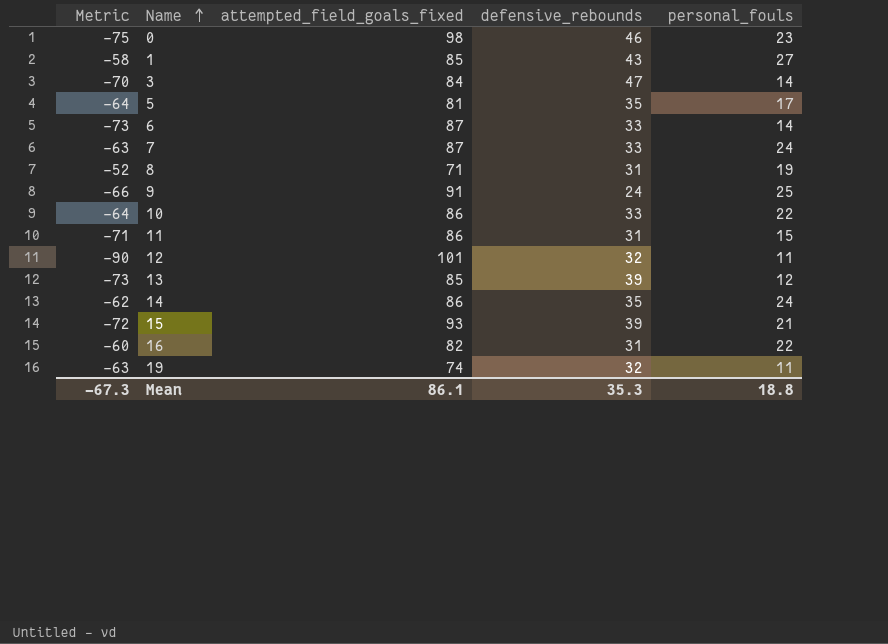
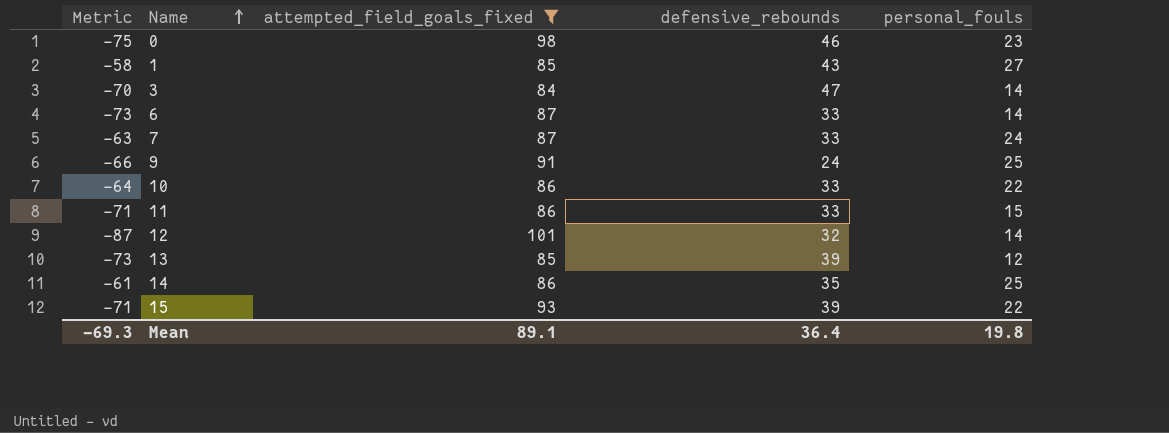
filter: none -> attempted_field_goals_fixed >= 84
11 | defensive_rebounds: 31 -> 33
12 | Metric: -90 -> -87
12 | personal_fouls: 11 -> 14
14 | Metric: -62 -> -61
14 | personal_fouls: 24 -> 25
15 | Metric: -72 -> -71
15 | personal_fouls: 21 -> 22
Mean | Metric: -67.3 -> -69.3
Mean | attempted_field_goals_fixed: 86.1 -> 89.1
Mean | defensive_rebounds: 35.3 -> 36.4
Mean | personal_fouls: 18.8 -> 19.8

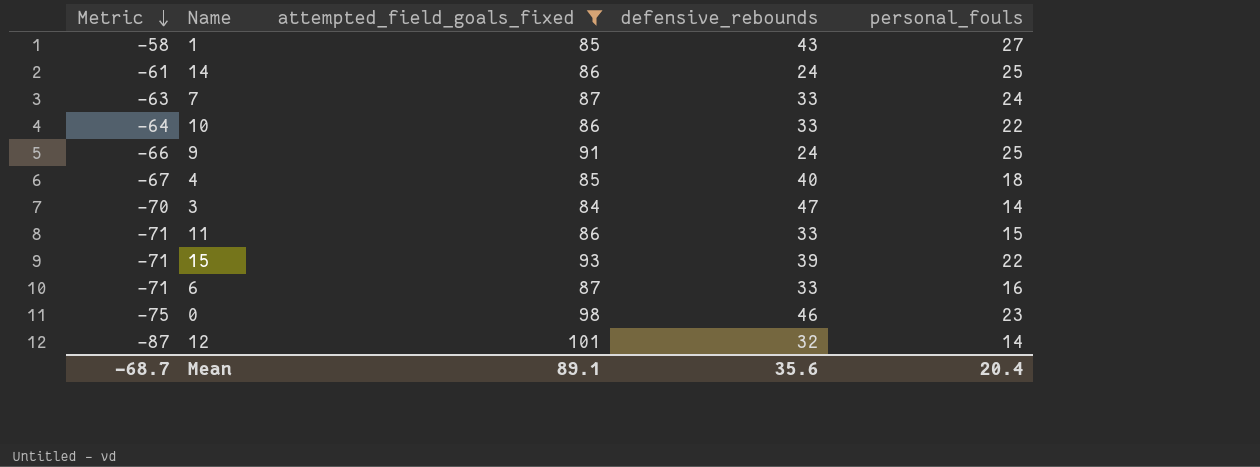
row order: Name ascending -> Metric descending
row 13: -73 | 85 | 39 | 12 -> none
14 | defensive_rebounds: 35 -> 24
row 4: none -> -67 | 85 | 40 | 18
6 | Metric: -73 -> -71
6 | personal_fouls: 14 -> 16
Mean | Metric: -69.3 -> -68.7
Mean | defensive_rebounds: 36.4 -> 35.6
Mean | personal_fouls: 19.8 -> 20.4

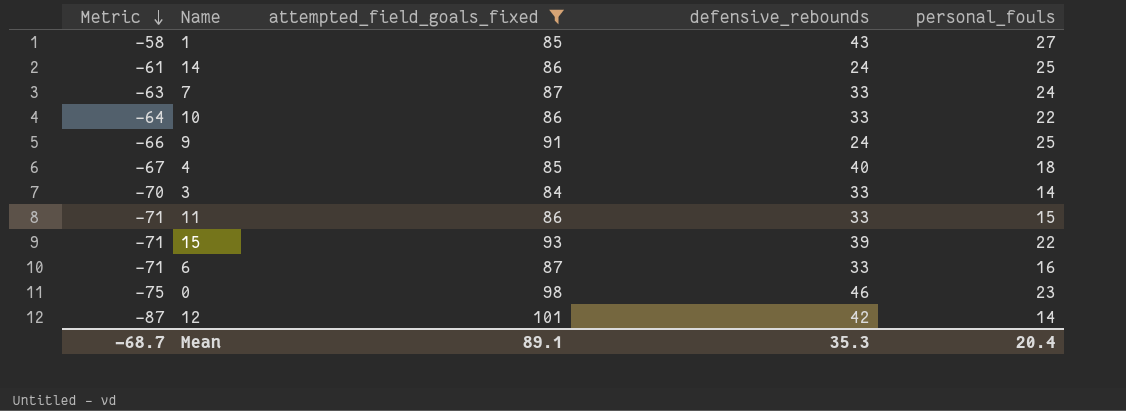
3 | defensive_rebounds: 47 -> 33
12 | defensive_rebounds: 32 -> 42
Mean | defensive_rebounds: 35.6 -> 35.3

